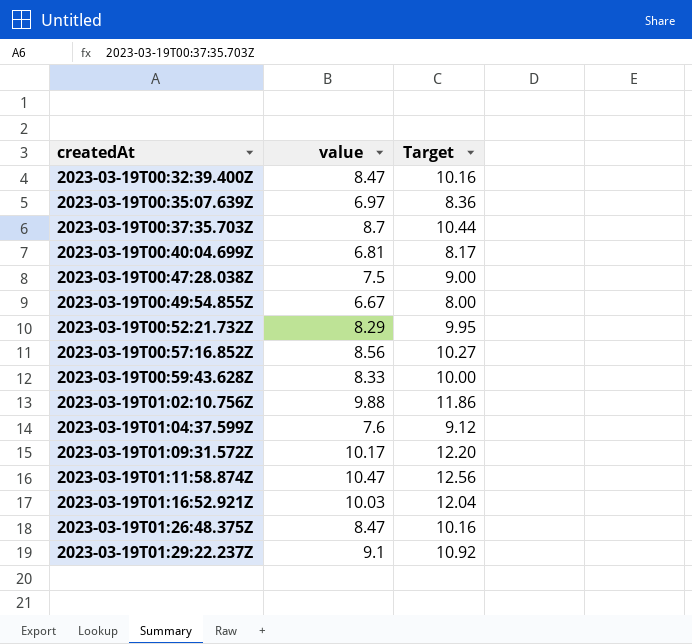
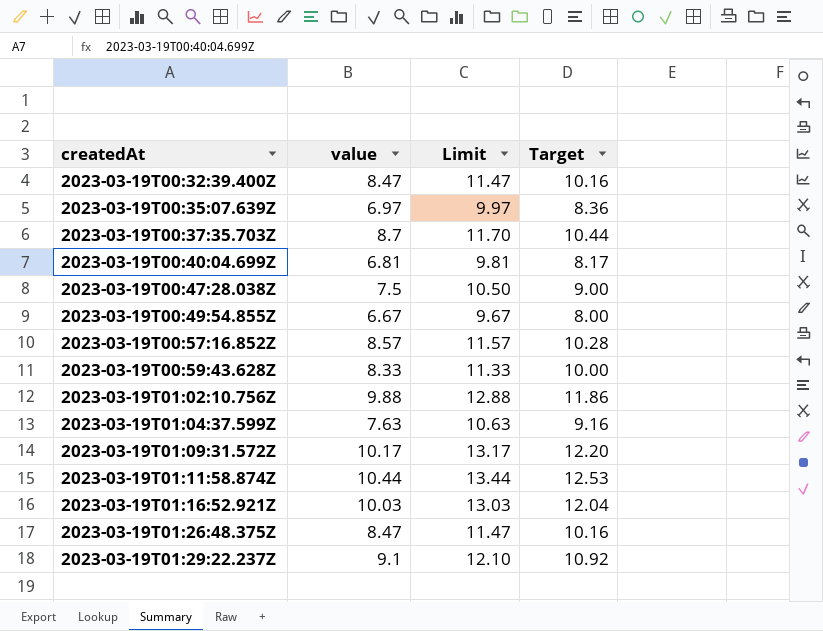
column Limit | formula: none -> [value] + 3
row 2023-03-19T00:52:21.732Z: 8.29 | 9.95 -> none
2023-03-19T00:57:16.852Z | value: 8.56 -> 8.57
2023-03-19T00:57:16.852Z | Target: 10.27 -> 10.28
2023-03-19T01:04:37.599Z | value: 7.6 -> 7.63
2023-03-19T01:04:37.599Z | Target: 9.12 -> 9.16
2023-03-19T01:11:58.874Z | value: 10.47 -> 10.44
2023-03-19T01:11:58.874Z | Target: 12.56 -> 12.53

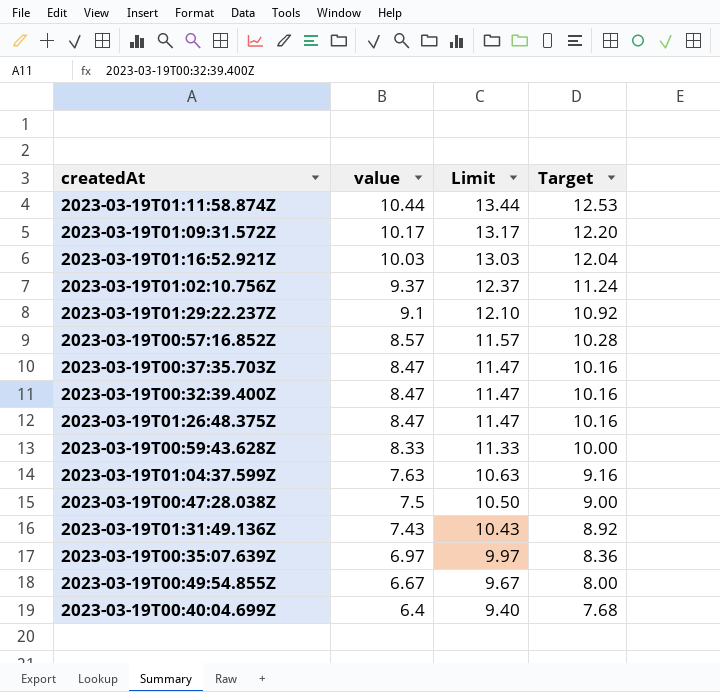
row order: createdAt ascending -> value descending
2023-03-19T01:02:10.756Z | value: 9.88 -> 9.37
2023-03-19T01:02:10.756Z | Limit: 12.88 -> 12.37
2023-03-19T01:02:10.756Z | Target: 11.86 -> 11.24
2023-03-19T00:37:35.703Z | value: 8.7 -> 8.47
2023-03-19T00:37:35.703Z | Limit: 11.70 -> 11.47
2023-03-19T00:37:35.703Z | Target: 10.44 -> 10.16
row 2023-03-19T01:31:49.136Z: none -> 7.43 | 10.43 | 8.92
2023-03-19T00:40:04.699Z | value: 6.81 -> 6.4
2023-03-19T00:40:04.699Z | Limit: 9.81 -> 9.40
2023-03-19T00:40:04.699Z | Target: 8.17 -> 7.68

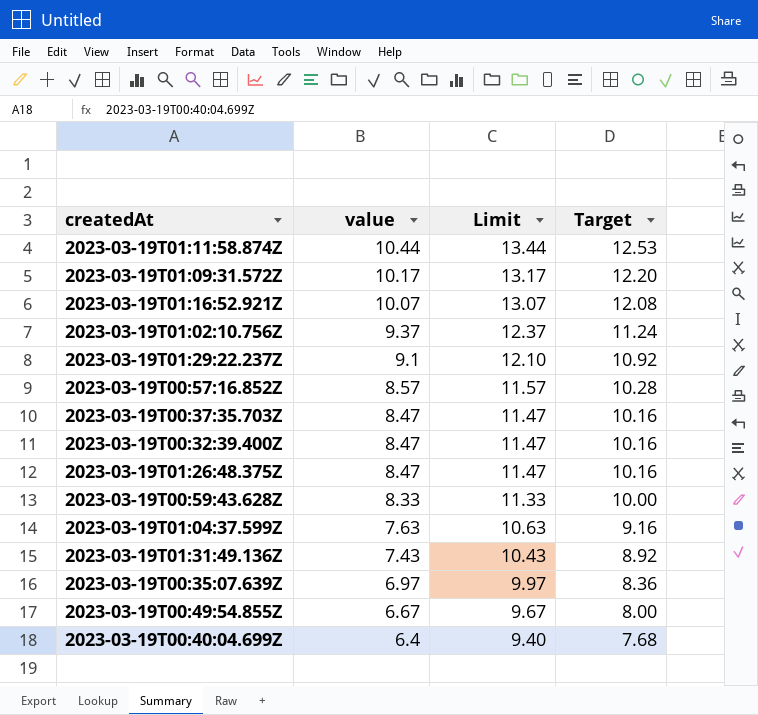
row 2023-03-19T00:47:28.038Z: 7.5 | 10.50 | 9.00 -> none
2023-03-19T01:16:52.921Z | value: 10.03 -> 10.07
2023-03-19T01:16:52.921Z | Limit: 13.03 -> 13.07
2023-03-19T01:16:52.921Z | Target: 12.04 -> 12.08

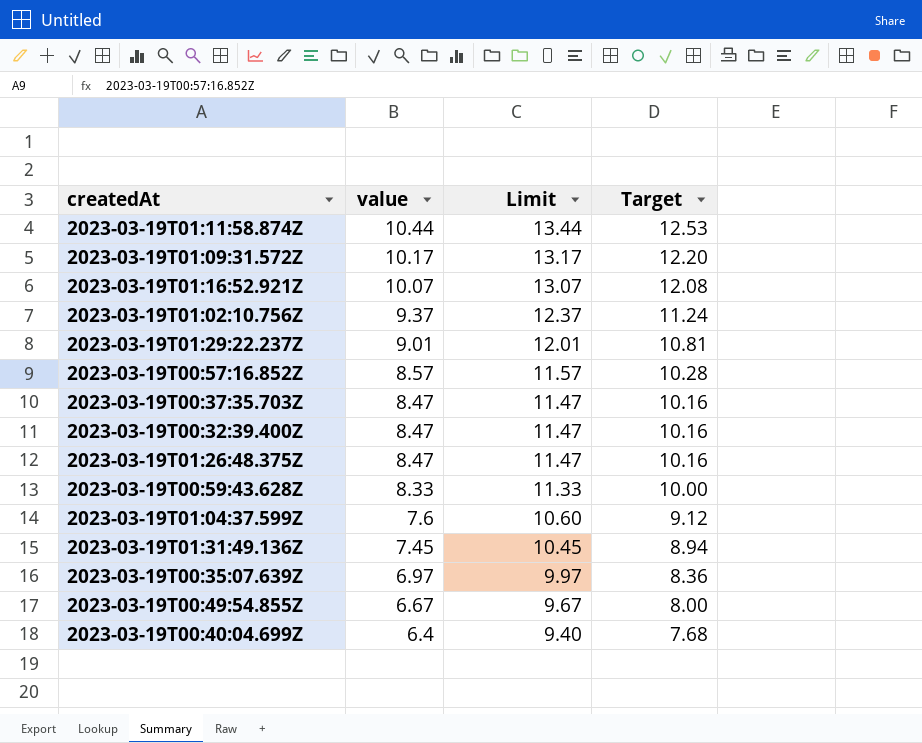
2023-03-19T01:29:22.237Z | value: 9.1 -> 9.01
2023-03-19T01:29:22.237Z | Limit: 12.10 -> 12.01
2023-03-19T01:29:22.237Z | Target: 10.92 -> 10.81
2023-03-19T01:04:37.599Z | value: 7.63 -> 7.6
2023-03-19T01:04:37.599Z | Limit: 10.63 -> 10.60
2023-03-19T01:04:37.599Z | Target: 9.16 -> 9.12
2023-03-19T01:31:49.136Z | value: 7.43 -> 7.45
2023-03-19T01:31:49.136Z | Limit: 10.43 -> 10.45
2023-03-19T01:31:49.136Z | Target: 8.92 -> 8.94

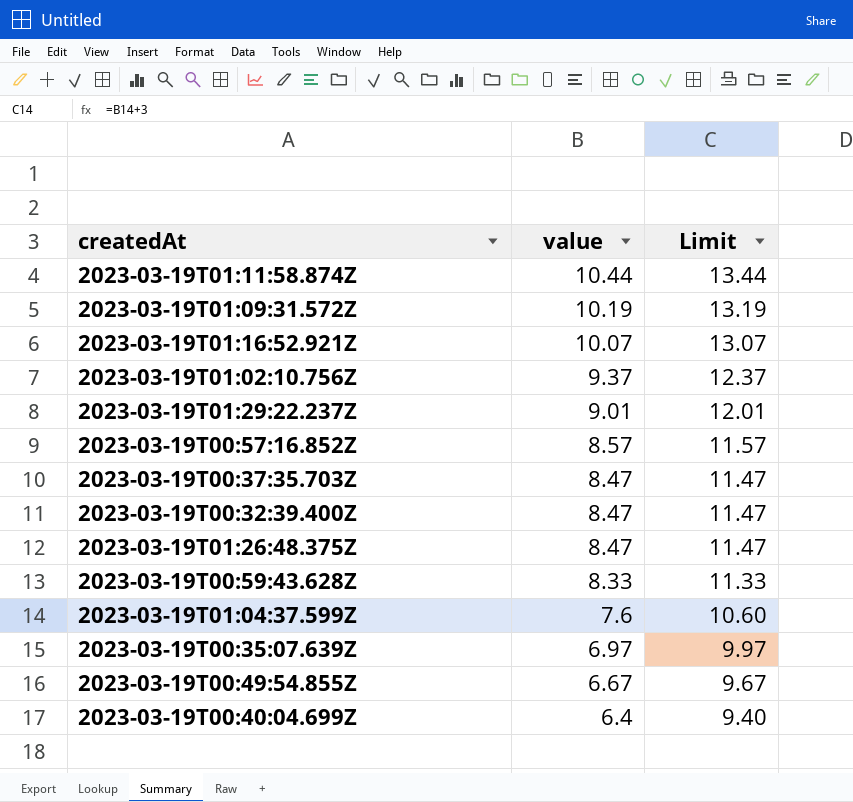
column Target | formula: [value] * 1.2 -> none
row 2023-03-19T01:31:49.136Z: 7.45 | 10.45 | 8.94 -> none
2023-03-19T01:09:31.572Z | value: 10.17 -> 10.19
2023-03-19T01:09:31.572Z | Limit: 13.17 -> 13.19

